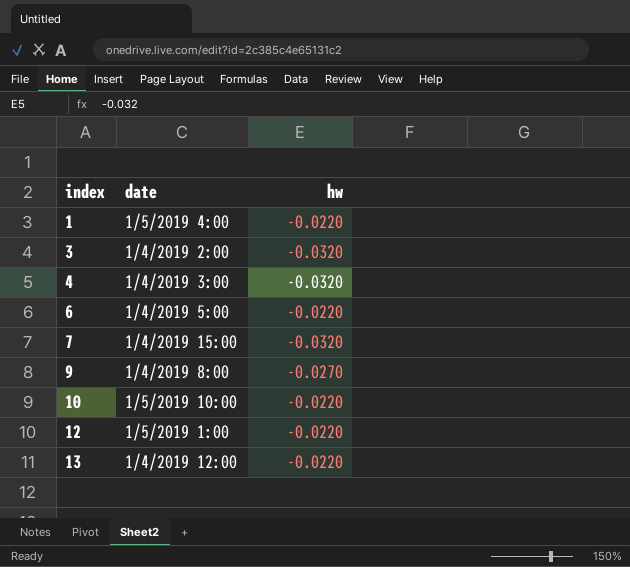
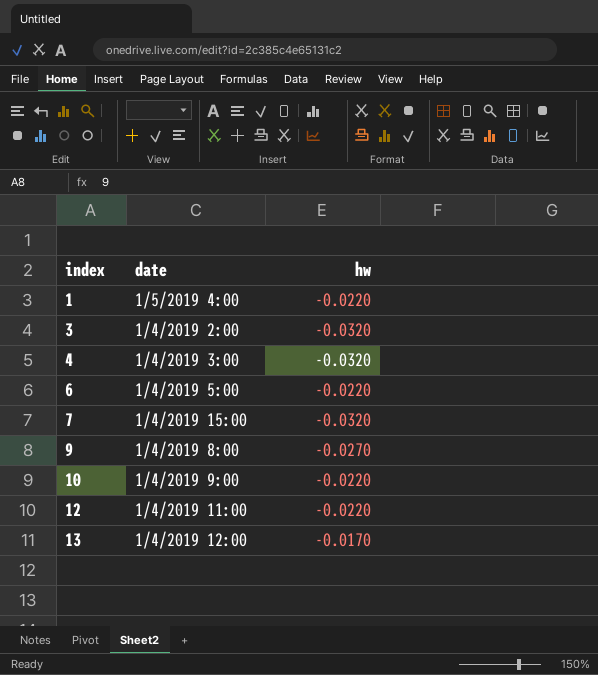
10 | date: 1/5/2019 10:00 -> 1/4/2019 9:00
12 | date: 1/5/2019 1:00 -> 1/4/2019 11:00
13 | hw: -0.0220 -> -0.0170

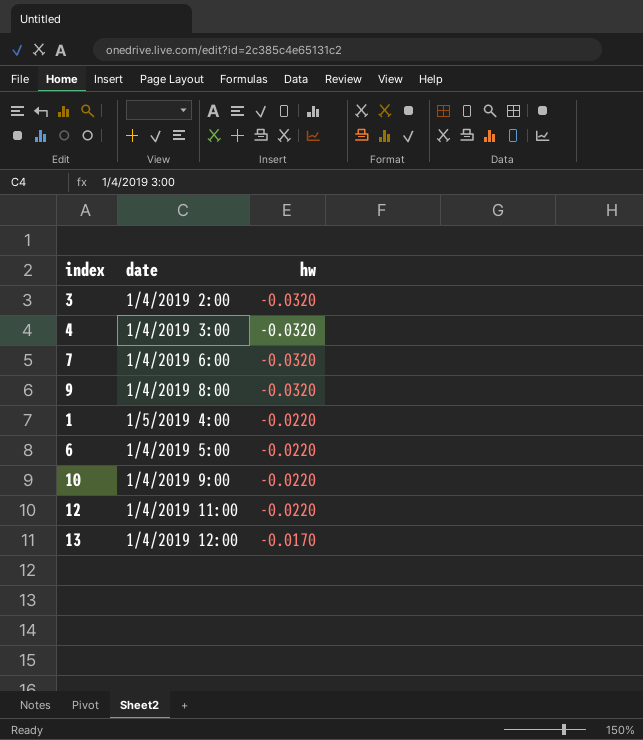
row order: index ascending -> hw ascending
7 | date: 1/4/2019 15:00 -> 1/4/2019 6:00
9 | hw: -0.0270 -> -0.0320

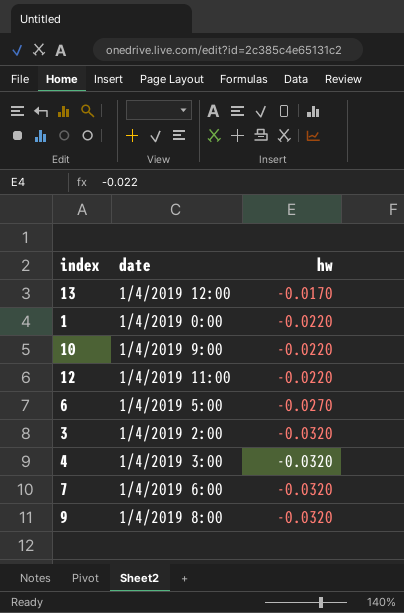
row order: hw ascending -> hw descending
1 | date: 1/5/2019 4:00 -> 1/4/2019 0:00
6 | hw: -0.0220 -> -0.0270

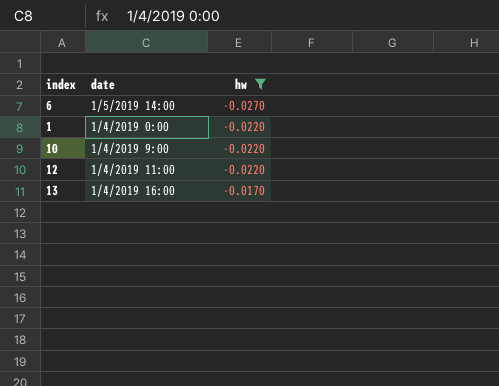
filter: none -> hw != -0.0320
row order: hw descending -> hw ascending
6 | date: 1/4/2019 5:00 -> 1/5/2019 14:00
13 | date: 1/4/2019 12:00 -> 1/4/2019 16:00

